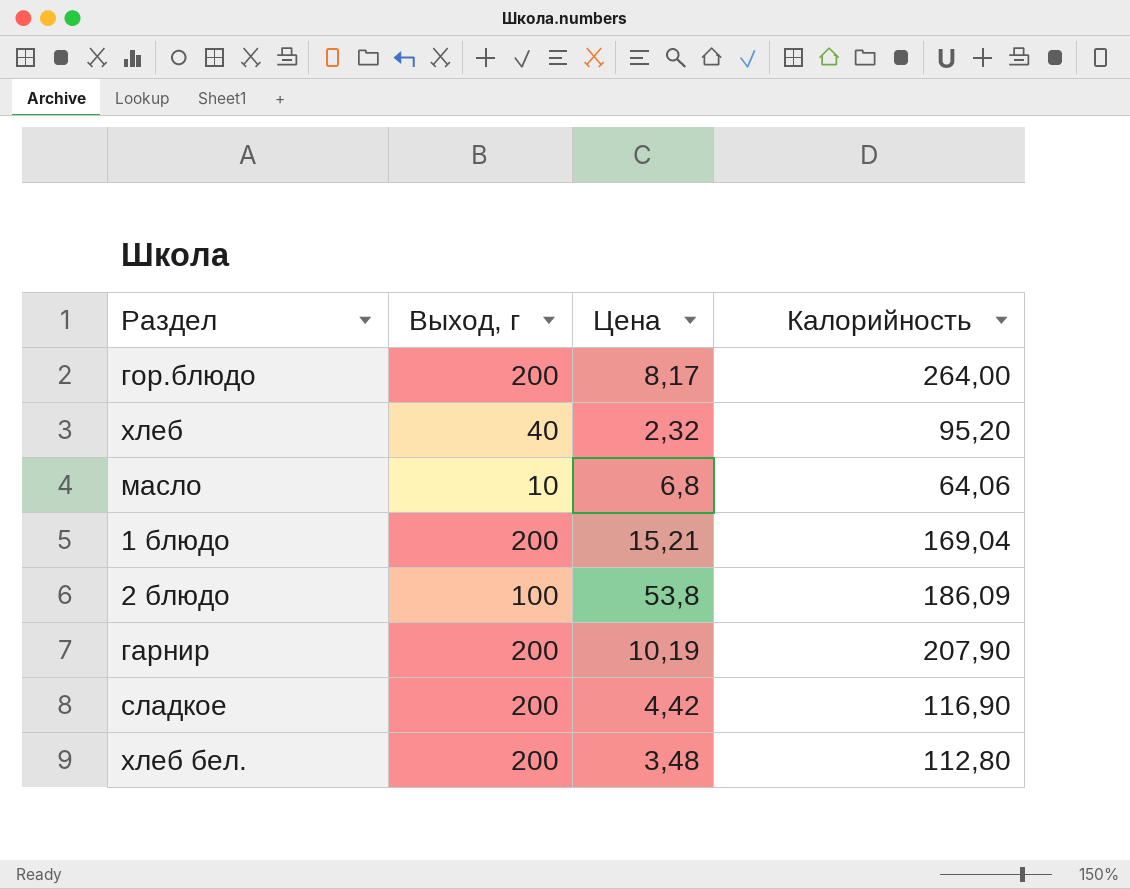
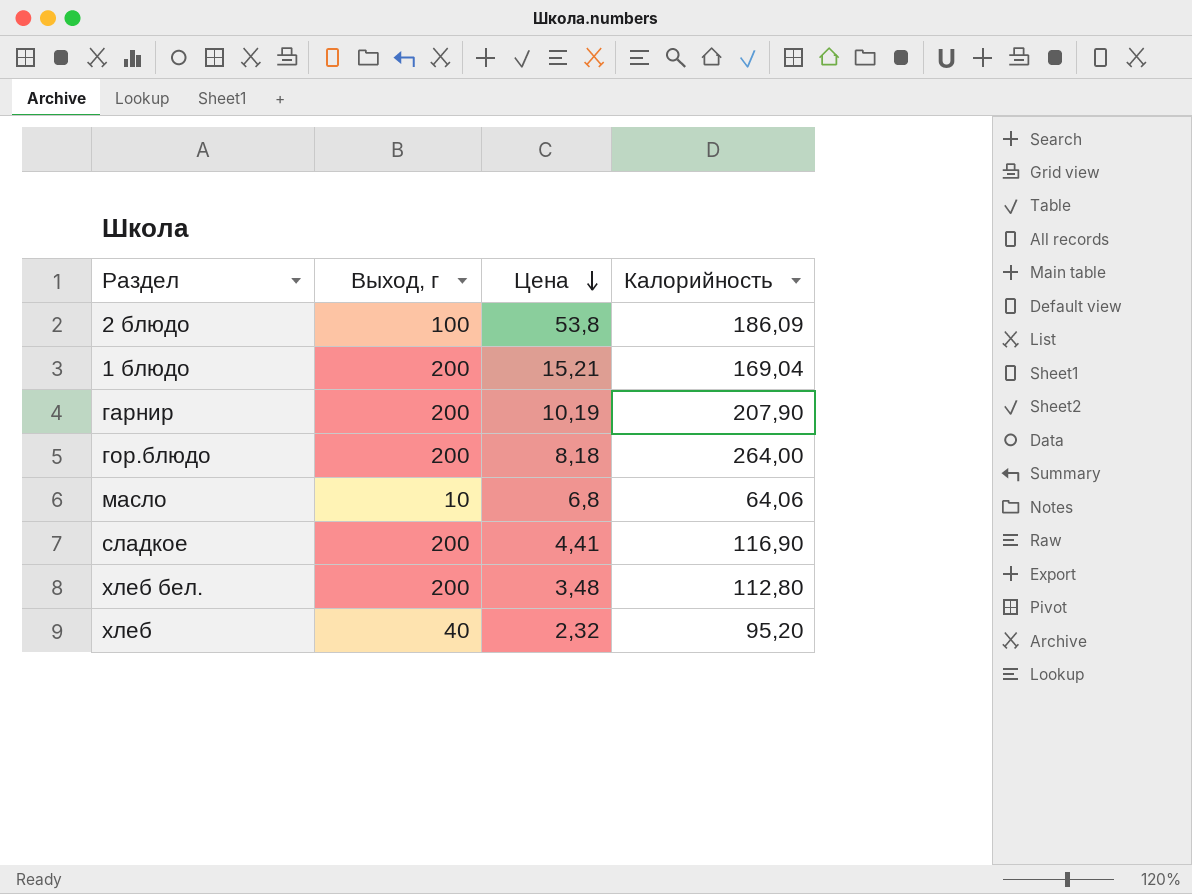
row order: none -> Цена descending
гор.блюдо | Цена: 8,17 -> 8,18
сладкое | Цена: 4,42 -> 4,41

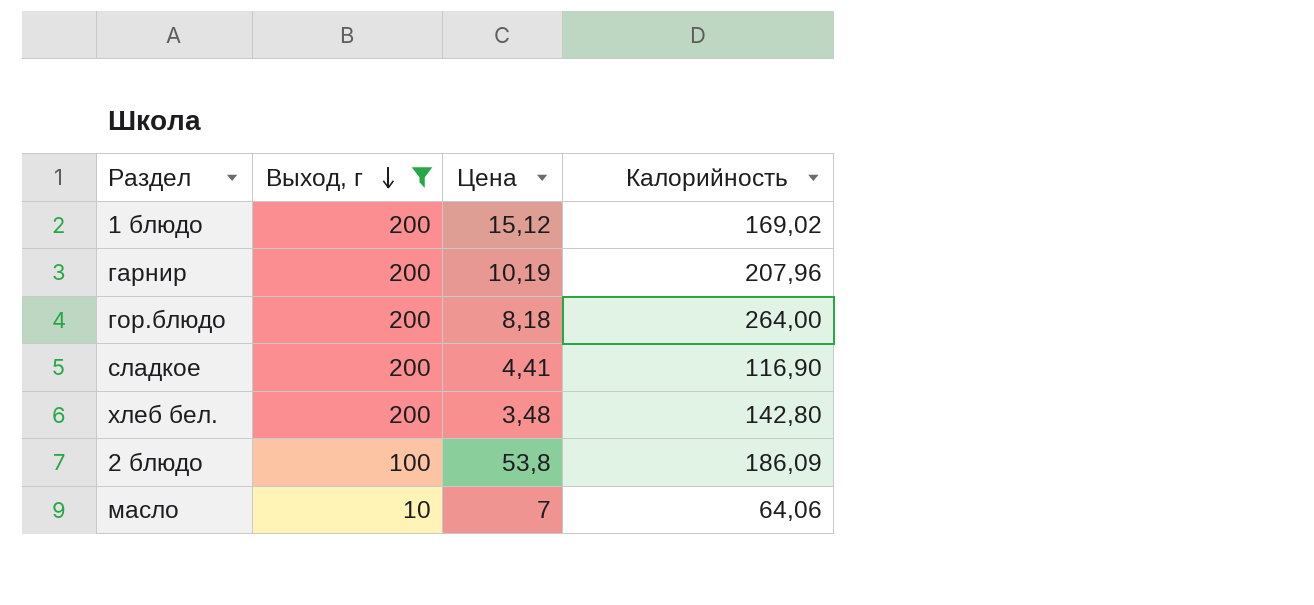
filter: none -> Выход, г != 40
row order: Цена descending -> Выход, г descending
1 блюдо | Цена: 15,21 -> 15,12
1 блюдо | Калорийность: 169,04 -> 169,02
гарнир | Калорийность: 207,90 -> 207,96
хлеб бел. | Калорийность: 112,80 -> 142,80
масло | Цена: 6,8 -> 7

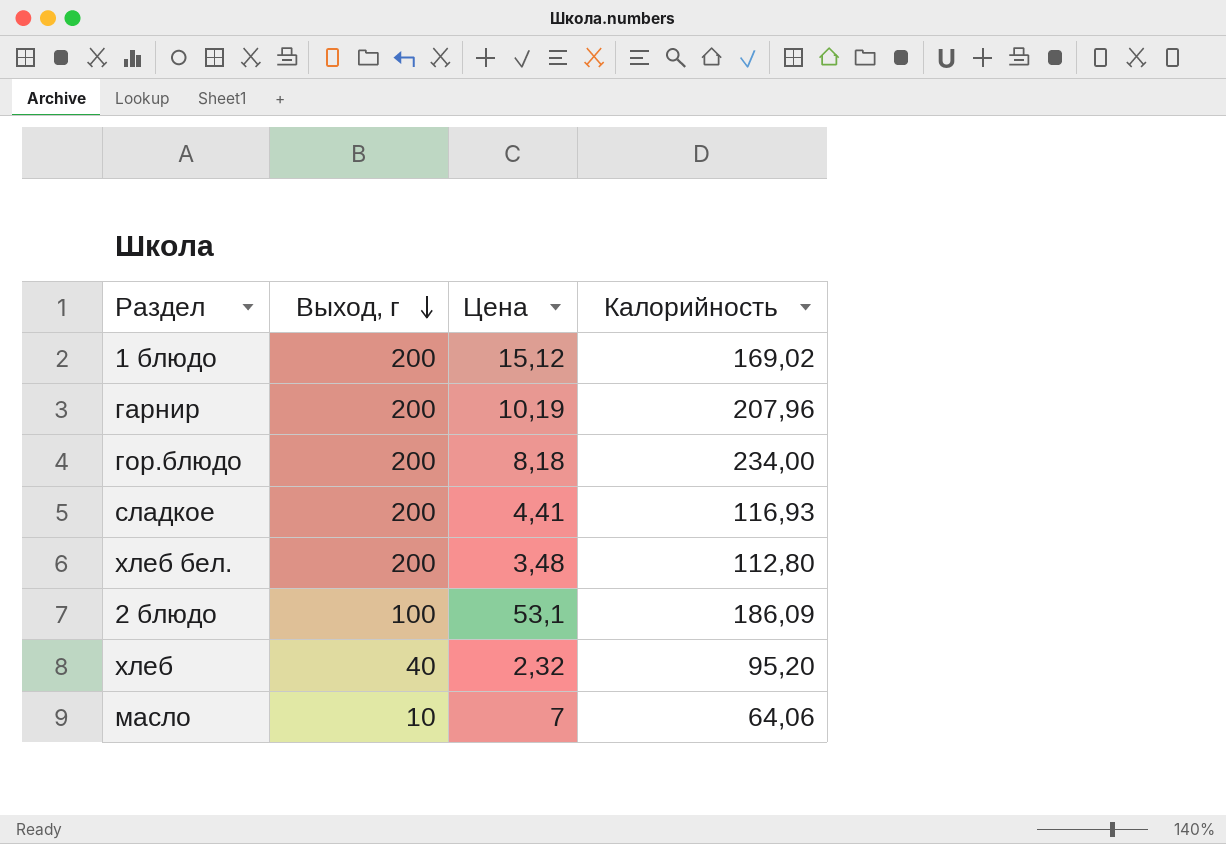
filter: Выход, г != 40 -> none
гор.блюдо | Калорийность: 264,00 -> 234,00
сладкое | Калорийность: 116,90 -> 116,93
хлеб бел. | Калорийность: 142,80 -> 112,80
2 блюдо | Цена: 53,8 -> 53,1

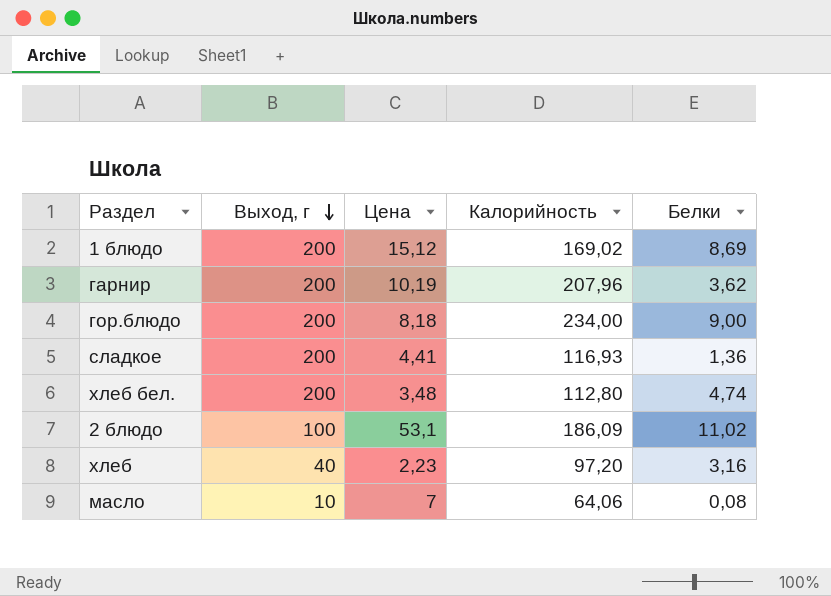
column Белки | position: none -> 5
хлеб | Цена: 2,32 -> 2,23
хлеб | Калорийность: 95,20 -> 97,20

